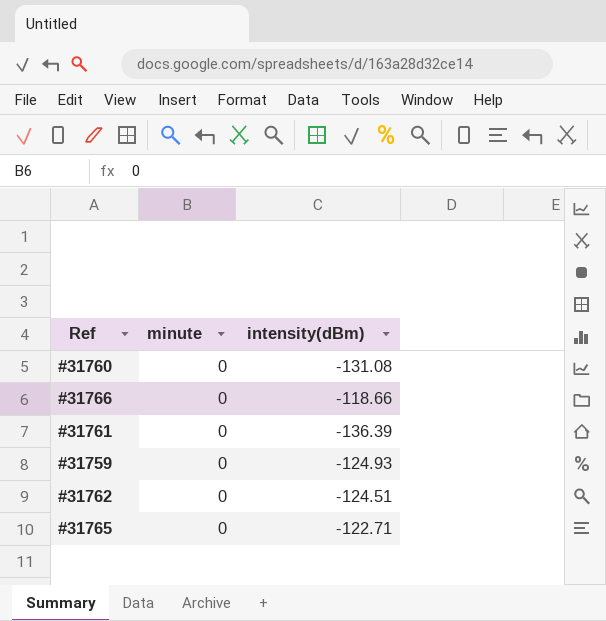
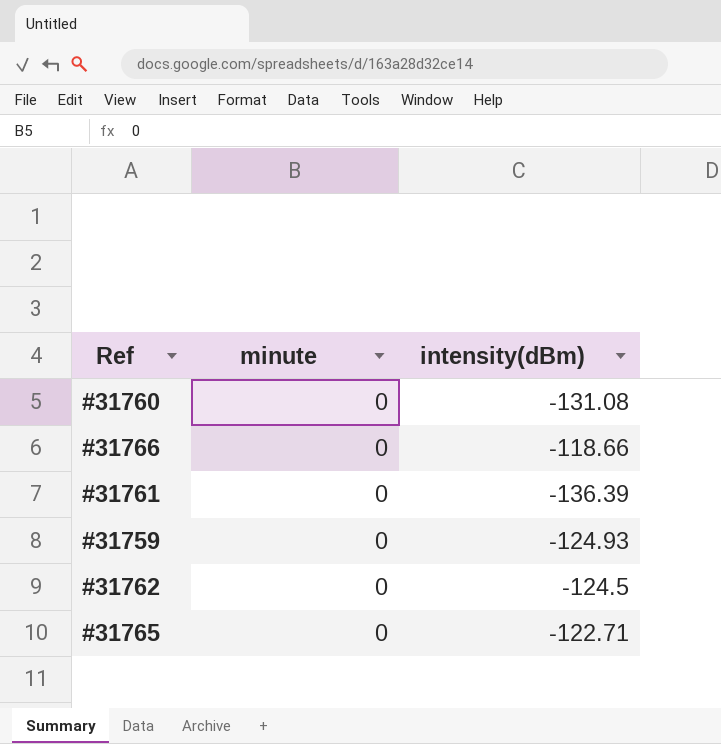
#31762 | intensity(dBm): -124.51 -> -124.5

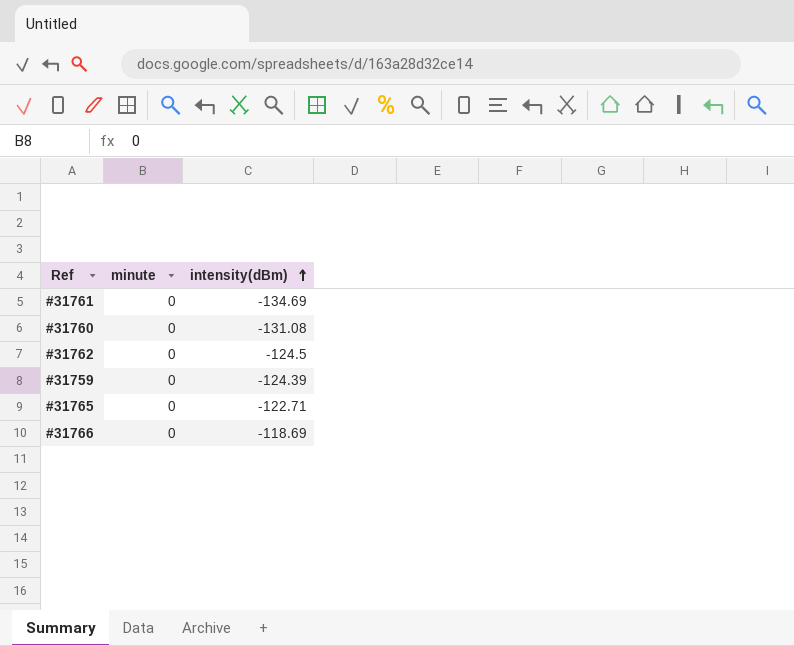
row order: none -> intensity(dBm) ascending
#31761 | intensity(dBm): -136.39 -> -134.69
#31759 | intensity(dBm): -124.93 -> -124.39
#31766 | intensity(dBm): -118.66 -> -118.69

